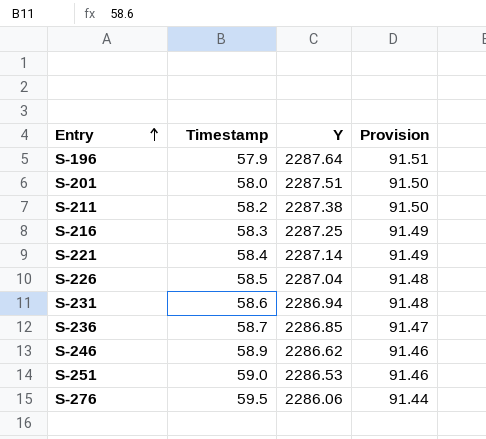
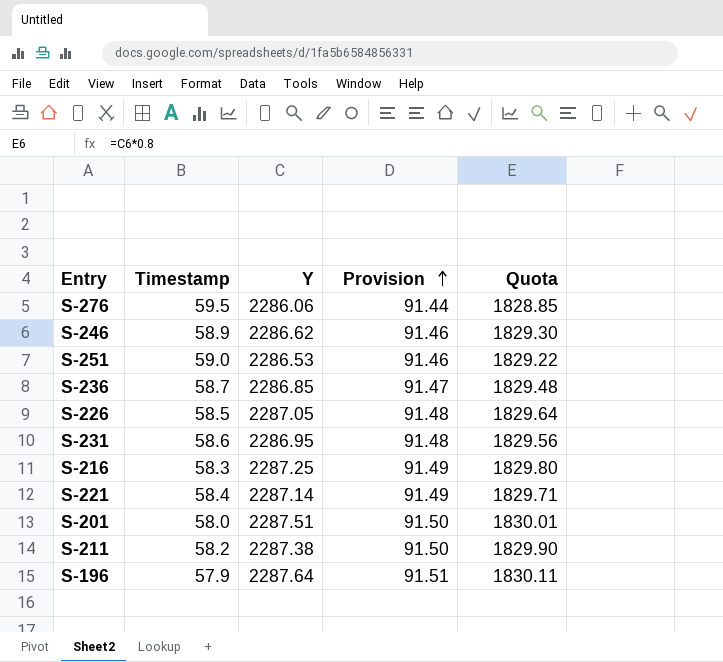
row order: Entry ascending -> Provision ascending
column Quota | formula: none -> [Y] * 0.8
S-226 | Y: 2287.04 -> 2287.05
S-231 | Y: 2286.94 -> 2286.95

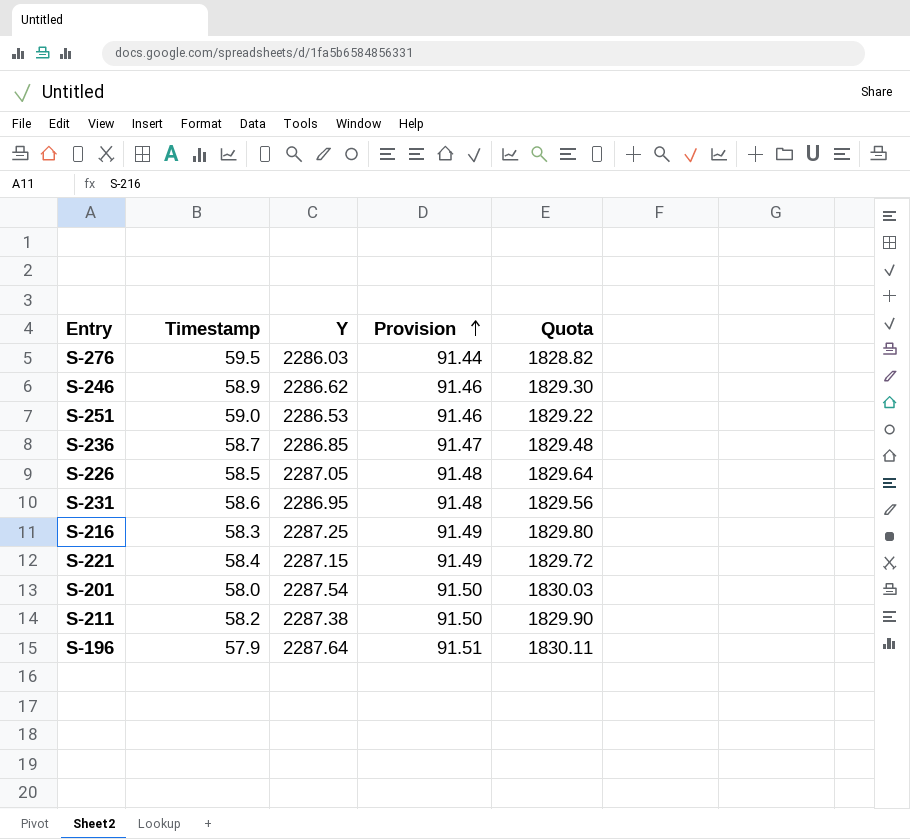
S-276 | Y: 2286.06 -> 2286.03
S-276 | Quota: 1828.85 -> 1828.82
S-221 | Y: 2287.14 -> 2287.15
S-221 | Quota: 1829.71 -> 1829.72
S-201 | Y: 2287.51 -> 2287.54
S-201 | Quota: 1830.01 -> 1830.03

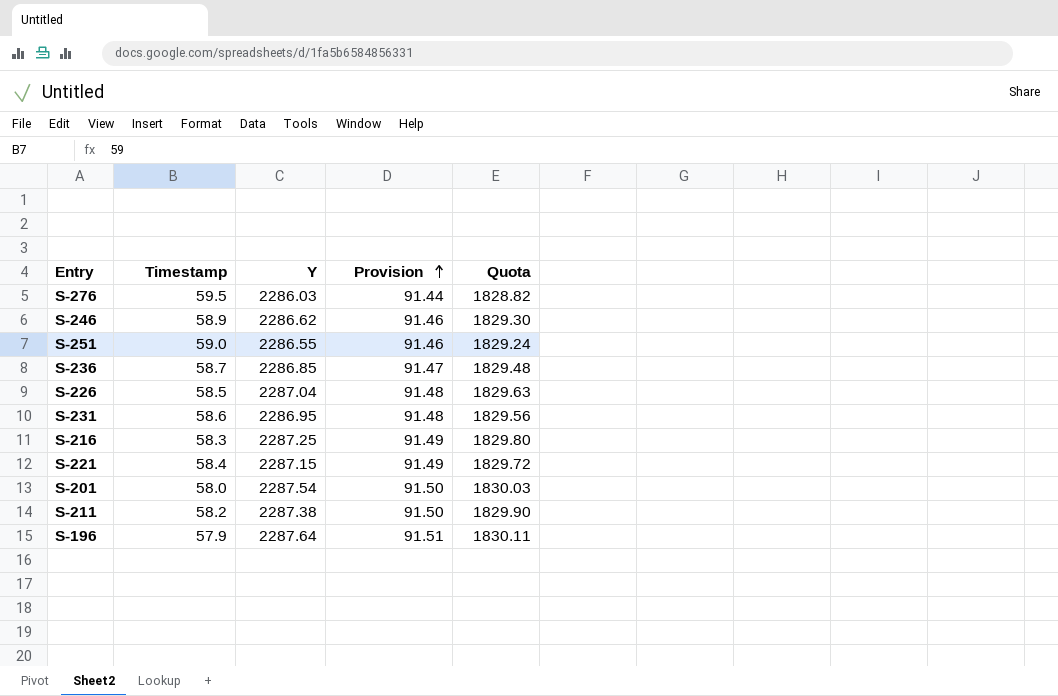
S-251 | Y: 2286.53 -> 2286.55
S-251 | Quota: 1829.22 -> 1829.24
S-226 | Y: 2287.05 -> 2287.04
S-226 | Quota: 1829.64 -> 1829.63

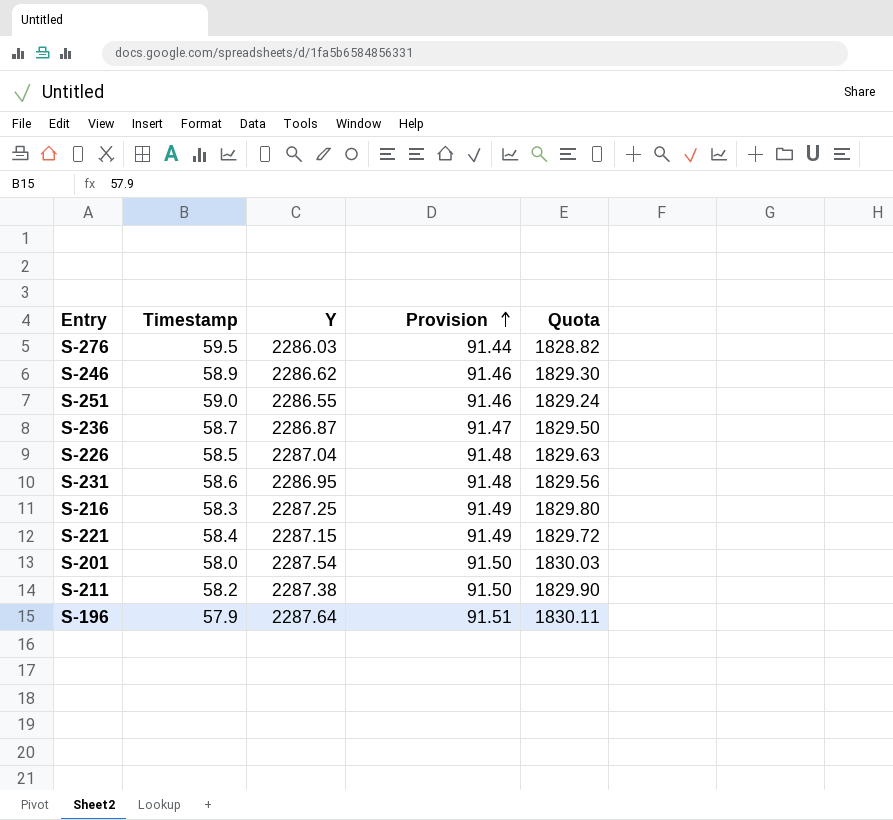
S-236 | Y: 2286.85 -> 2286.87
S-236 | Quota: 1829.48 -> 1829.50

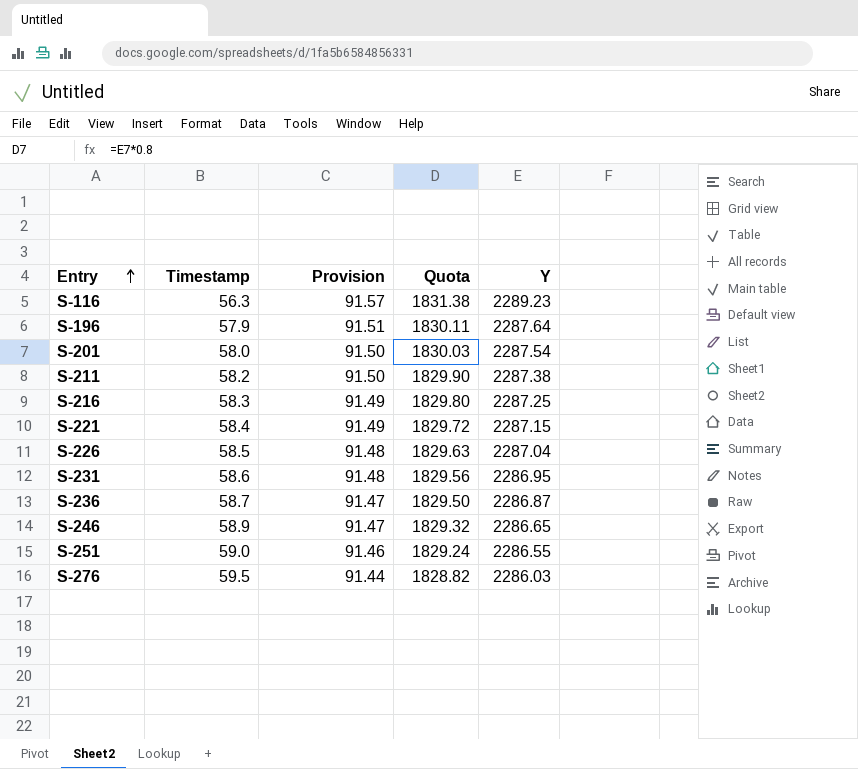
row order: Provision ascending -> Entry ascending
column Y | position: 3 -> 5
row S-116: none -> 56.3 | 91.57 | 1831.38 | 2289.23
S-246 | Provision: 91.46 -> 91.47
S-246 | Quota: 1829.30 -> 1829.32
S-246 | Y: 2286.62 -> 2286.65

